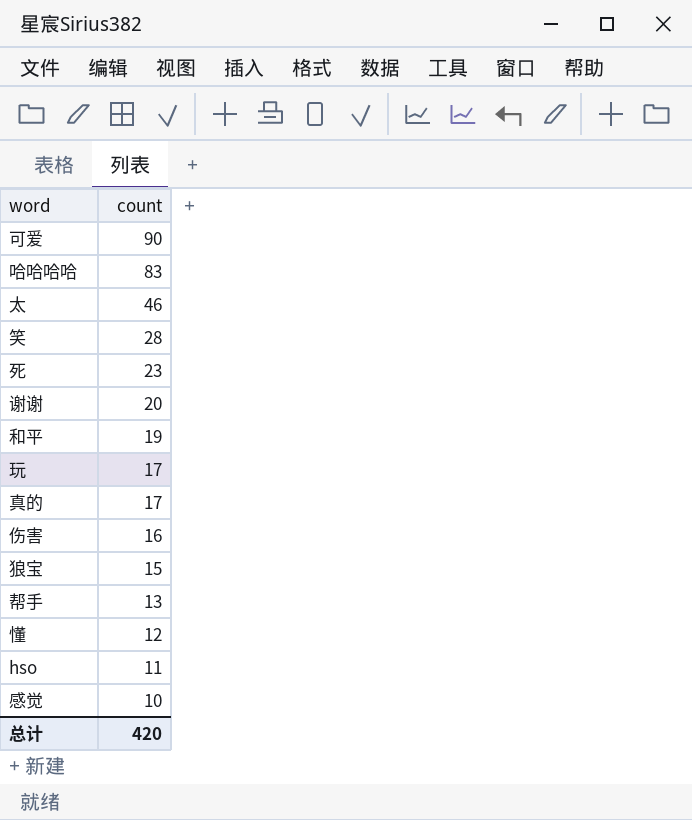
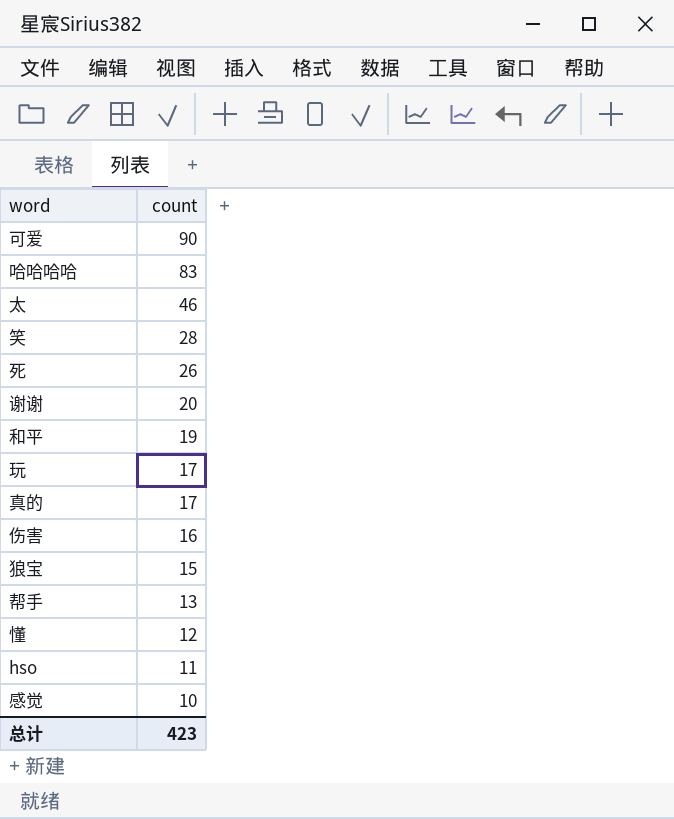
死 | count: 23 -> 26
总计 | count: 420 -> 423

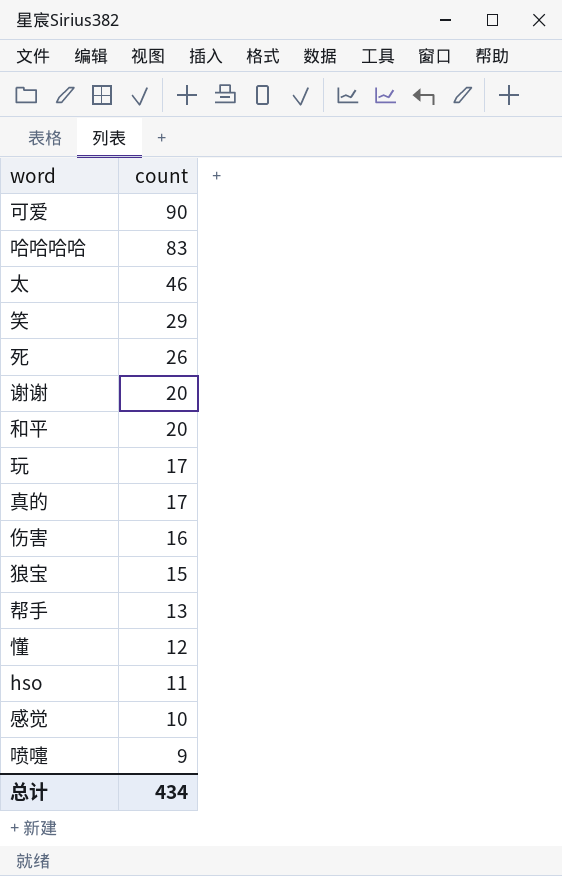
笑 | count: 28 -> 29
和平 | count: 19 -> 20
row 喷嚏: none -> 9
总计 | count: 423 -> 434

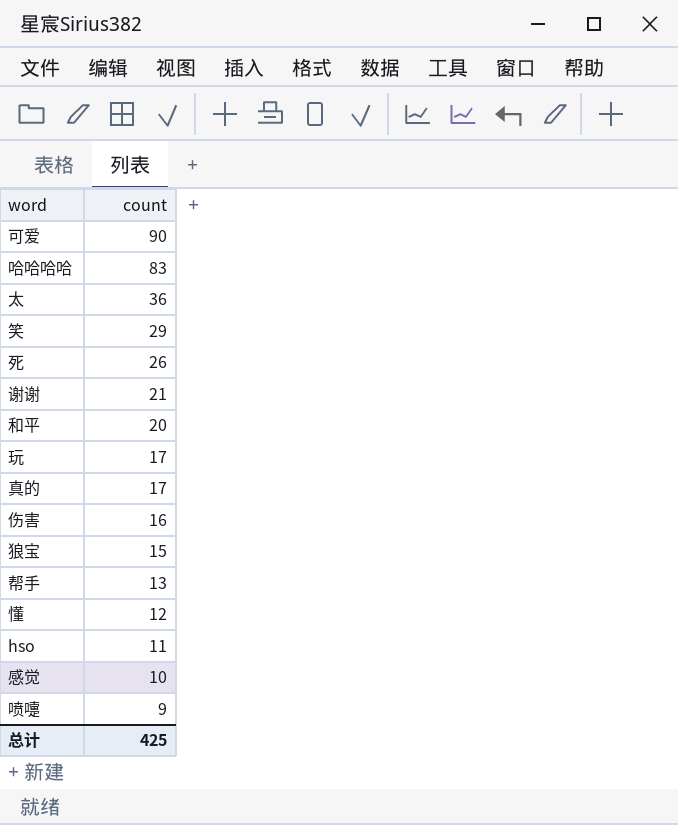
太 | count: 46 -> 36
谢谢 | count: 20 -> 21
总计 | count: 434 -> 425

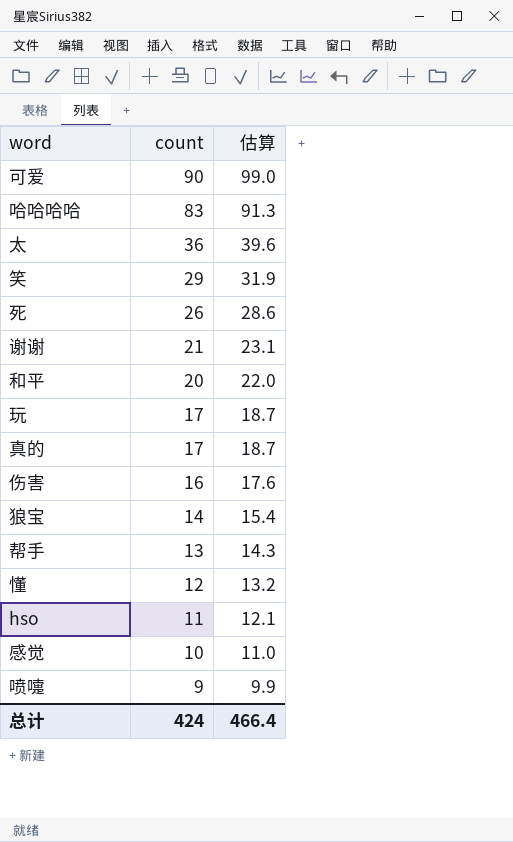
column 估算 | formula: none -> [count] * 1.1
狼宝 | count: 15 -> 14
总计 | count: 425 -> 424

